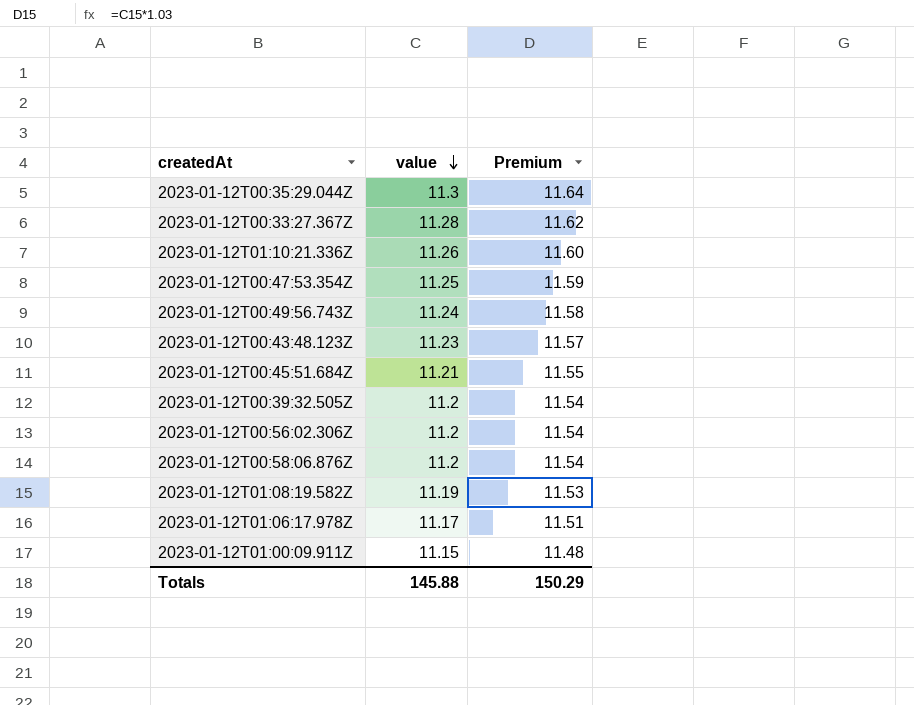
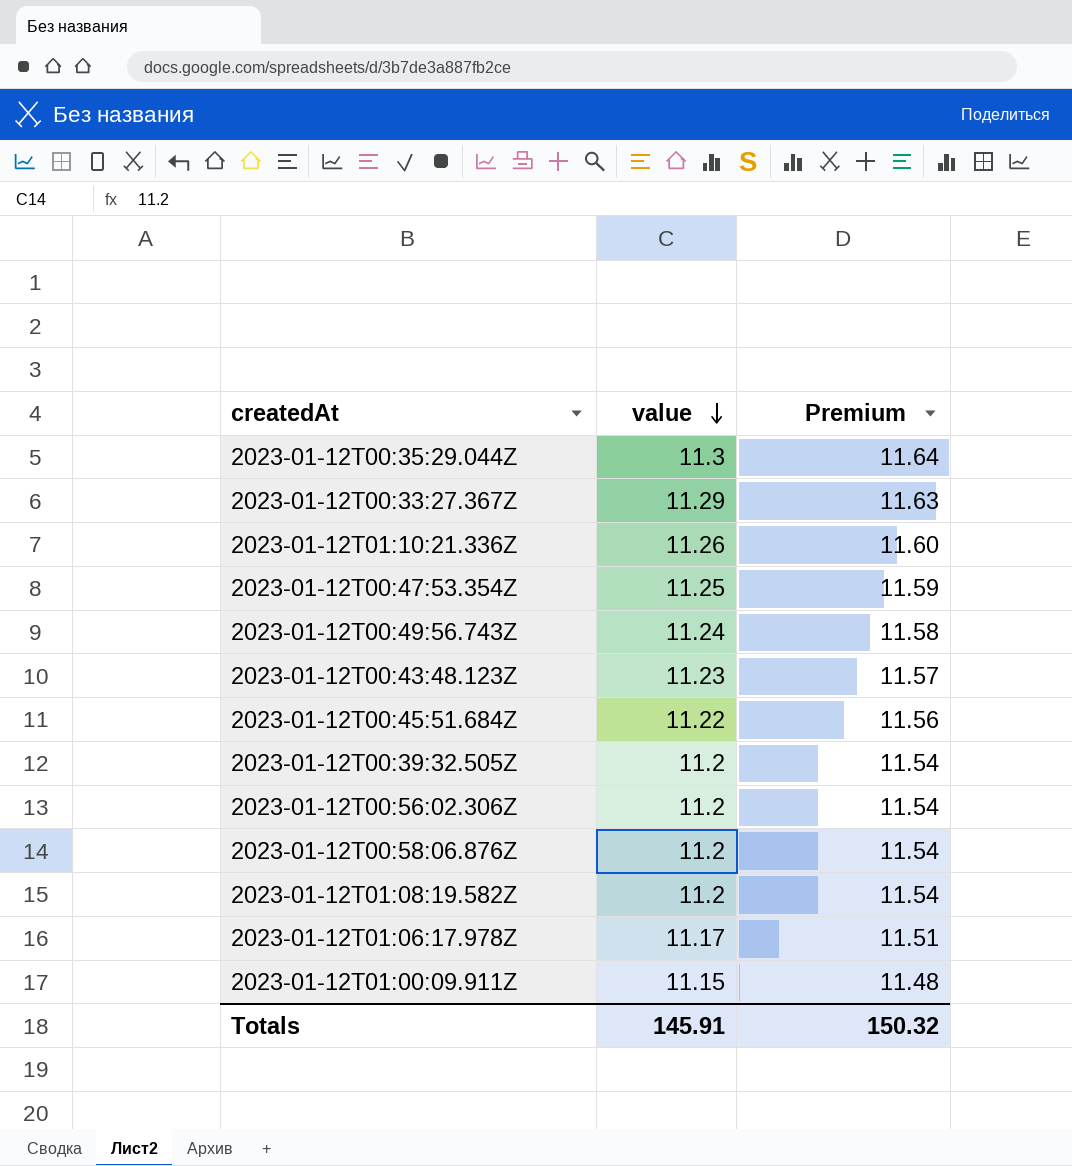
2023-01-12T00:33:27.367Z | value: 11.28 -> 11.29
2023-01-12T00:33:27.367Z | Premium: 11.62 -> 11.63
2023-01-12T00:45:51.684Z | value: 11.21 -> 11.22
2023-01-12T00:45:51.684Z | Premium: 11.55 -> 11.56
2023-01-12T01:08:19.582Z | value: 11.19 -> 11.2
2023-01-12T01:08:19.582Z | Premium: 11.53 -> 11.54
Totals | value: 145.88 -> 145.91
Totals | Premium: 150.29 -> 150.32

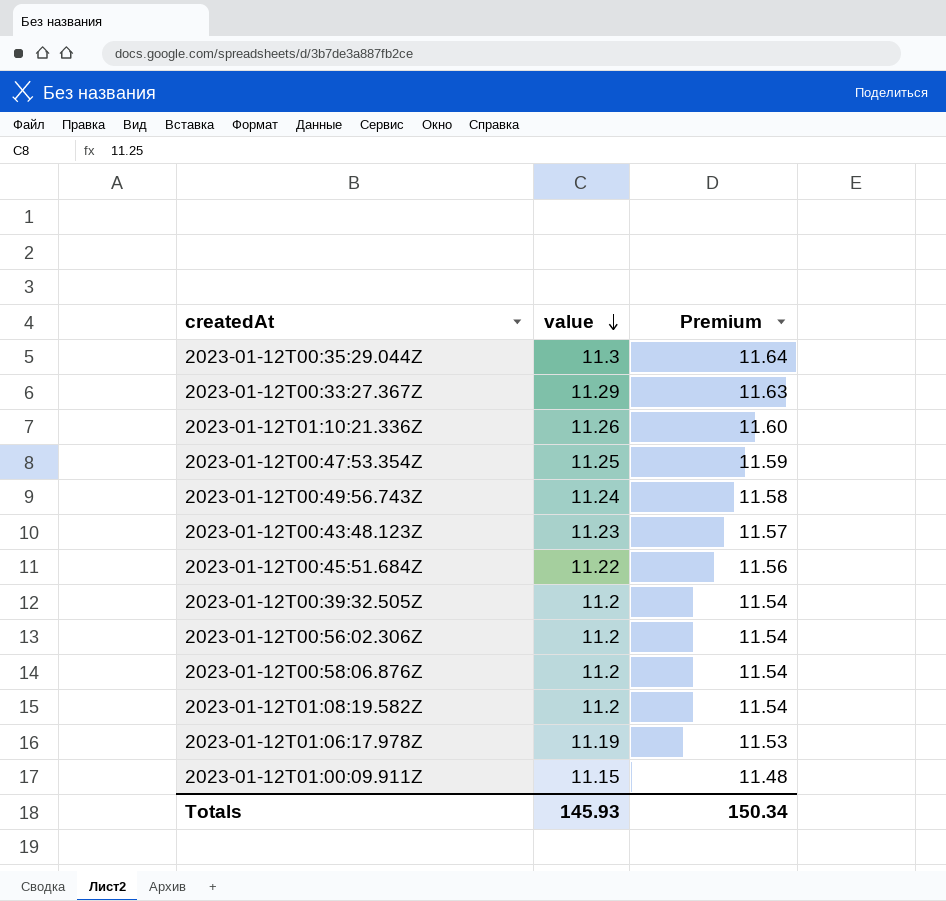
2023-01-12T01:06:17.978Z | value: 11.17 -> 11.19
2023-01-12T01:06:17.978Z | Premium: 11.51 -> 11.53
Totals | value: 145.91 -> 145.93
Totals | Premium: 150.32 -> 150.34

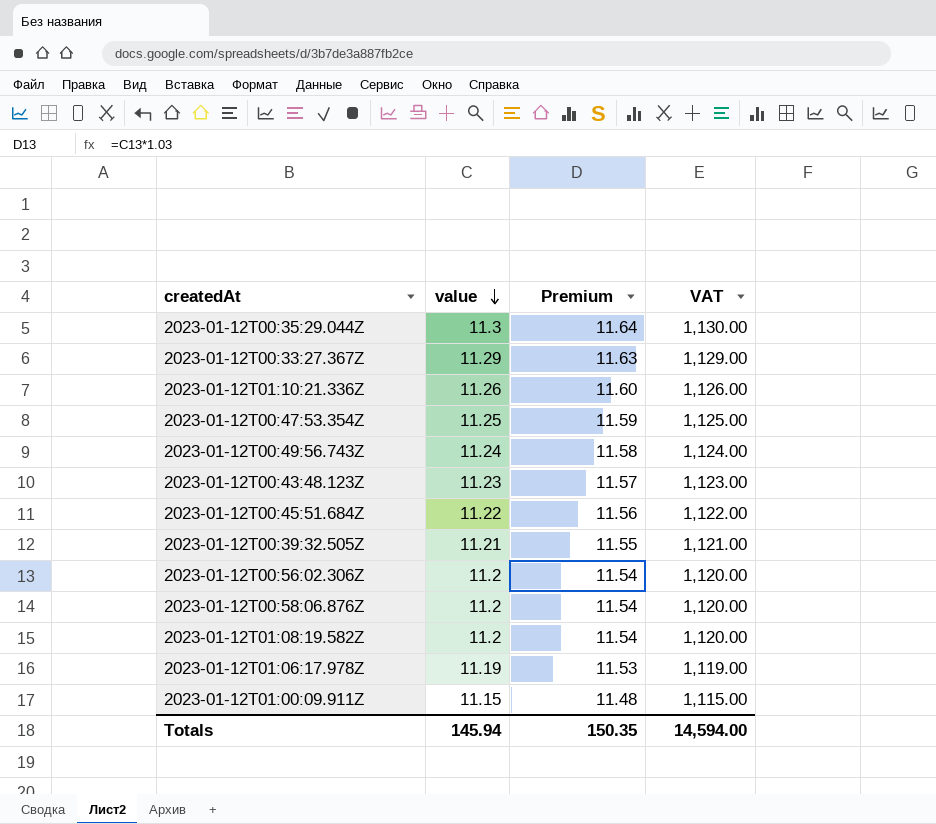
column VAT | formula: none -> [value] * 100
2023-01-12T00:39:32.505Z | value: 11.2 -> 11.21
2023-01-12T00:39:32.505Z | Premium: 11.54 -> 11.55
Totals | value: 145.93 -> 145.94
Totals | Premium: 150.34 -> 150.35

